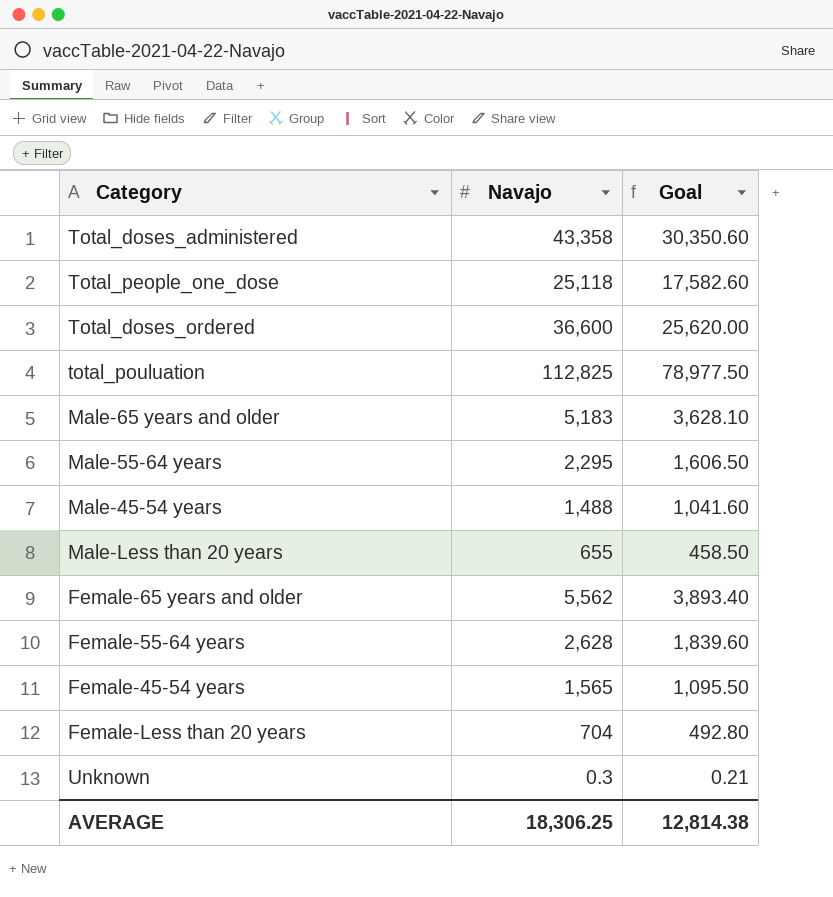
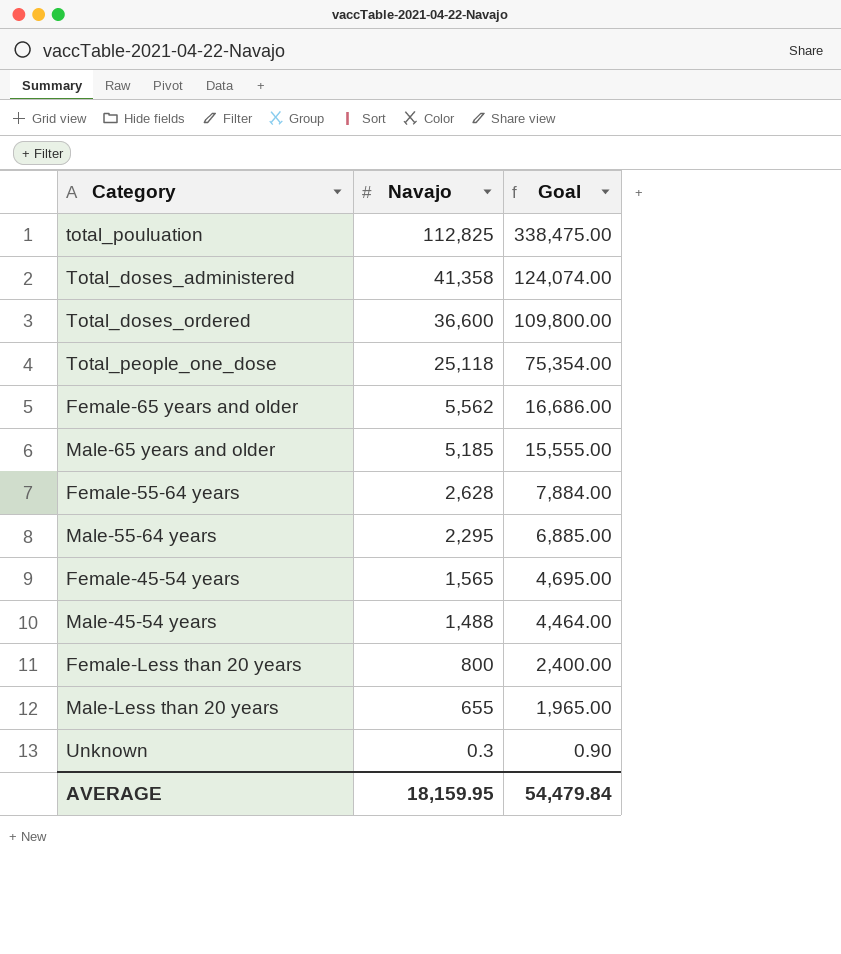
row order: none -> Navajo descending
column Goal | formula: [Navajo] * 0.7 -> [Navajo] * 3
Total_doses_administered | Navajo: 43,358 -> 41,358
Male-65 years and older | Navajo: 5,183 -> 5,185
Female-Less than 20 years | Navajo: 704 -> 800
AVERAGE | Navajo: 18,306.25 -> 18,159.95
AVERAGE | Goal: 12,814.38 -> 54,479.84

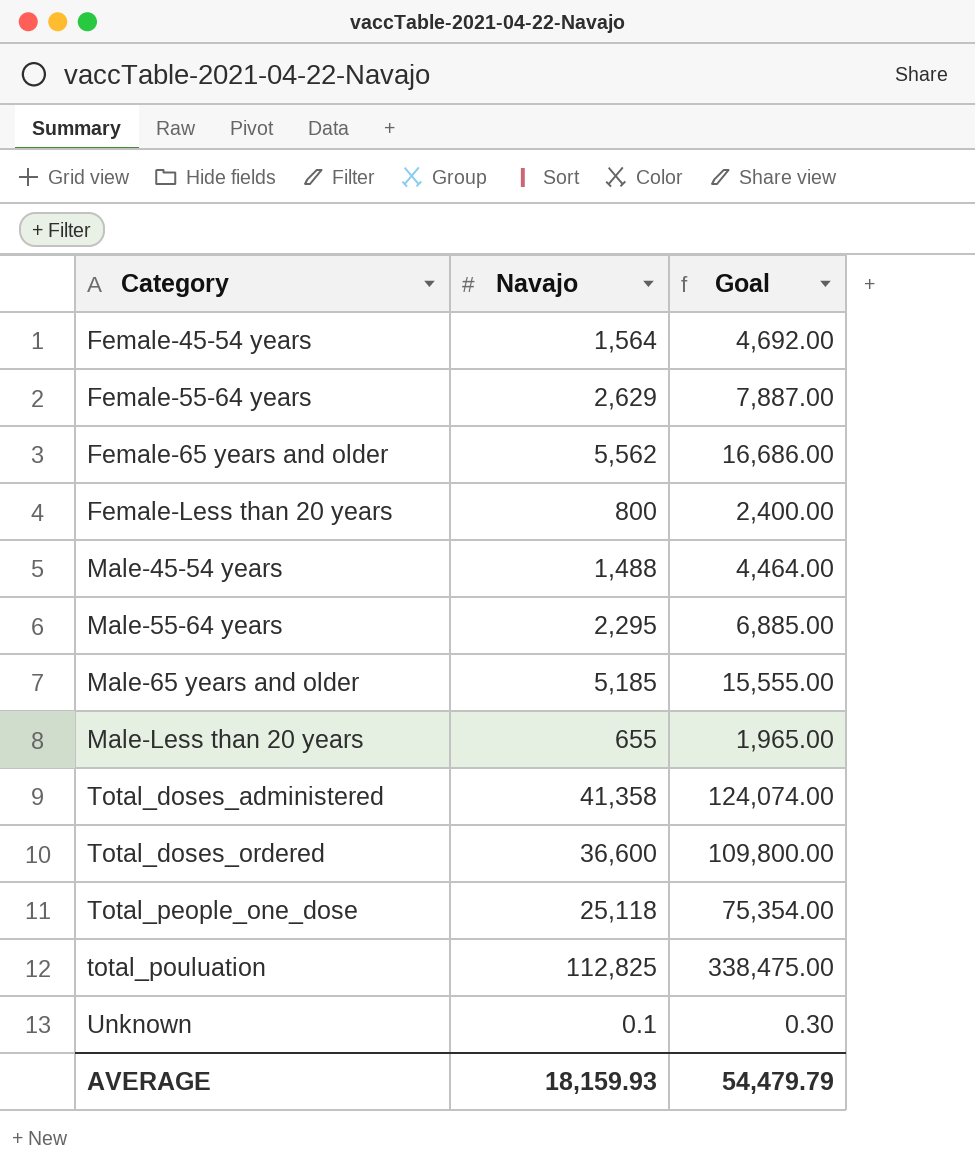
row order: Navajo descending -> Category ascending
Female-45-54 years | Navajo: 1,565 -> 1,564
Female-45-54 years | Goal: 4,695.00 -> 4,692.00
Female-55-64 years | Navajo: 2,628 -> 2,629
Female-55-64 years | Goal: 7,884.00 -> 7,887.00
Unknown | Navajo: 0.3 -> 0.1
Unknown | Goal: 0.90 -> 0.30
AVERAGE | Navajo: 18,159.95 -> 18,159.93
AVERAGE | Goal: 54,479.84 -> 54,479.79

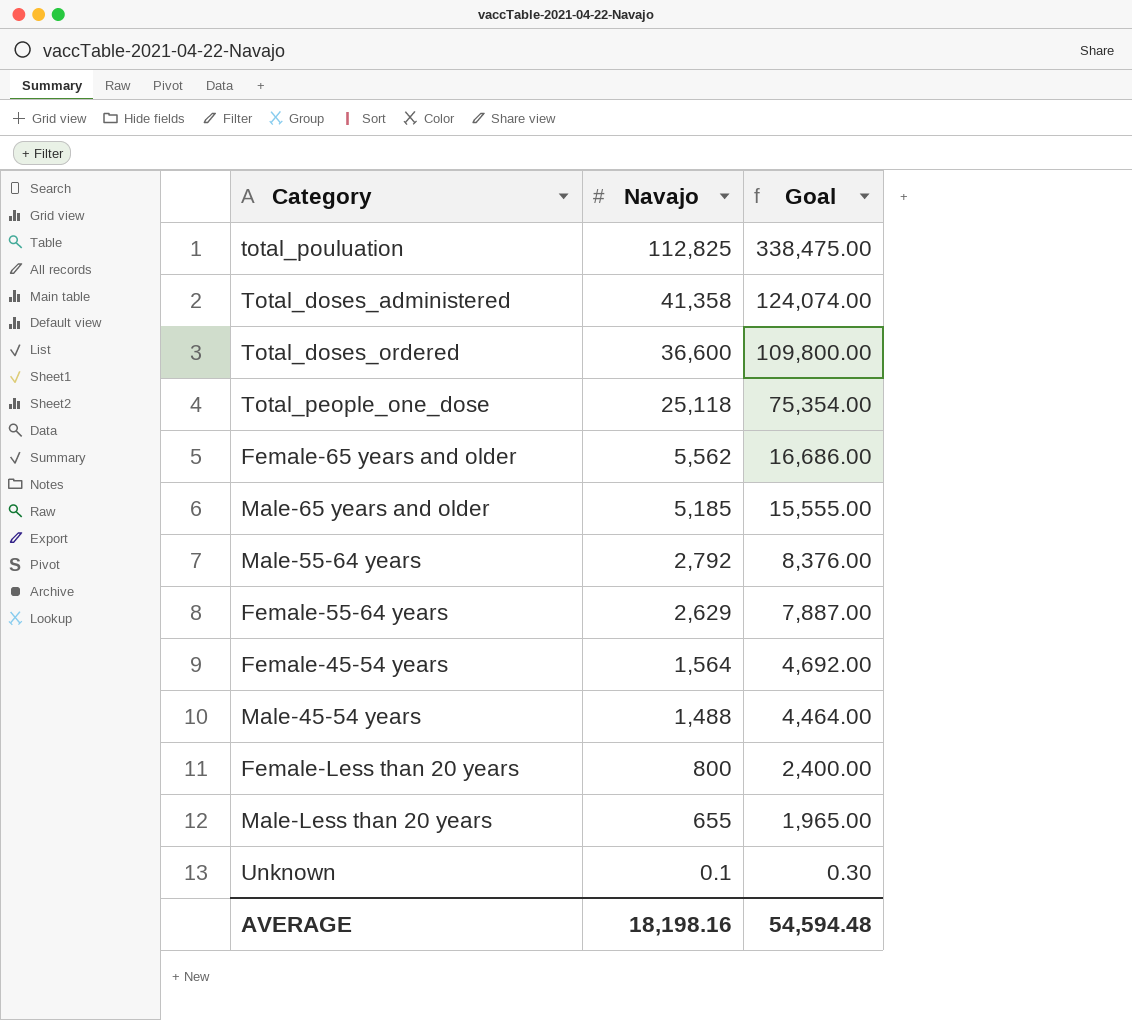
row order: Category ascending -> Navajo descending
Male-55-64 years | Navajo: 2,295 -> 2,792
Male-55-64 years | Goal: 6,885.00 -> 8,376.00
AVERAGE | Navajo: 18,159.93 -> 18,198.16
AVERAGE | Goal: 54,479.79 -> 54,594.48

